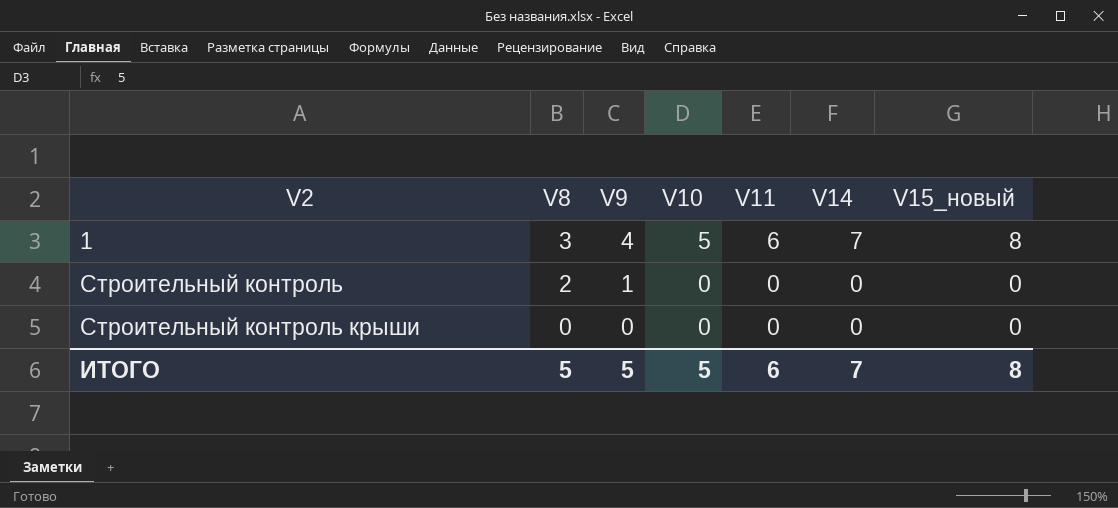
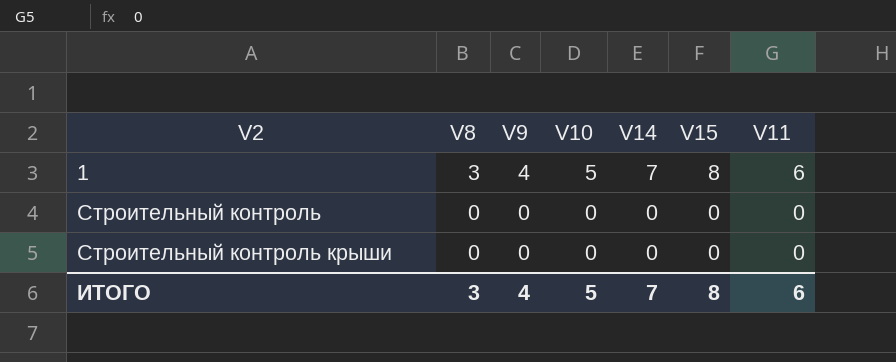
column name: V15_новый -> V15
column V11 | position: 5 -> 7
Строительный контроль | V8: 2 -> 0
Строительный контроль | V9: 1 -> 0
ИТОГО | V8: 5 -> 3
ИТОГО | V9: 5 -> 4

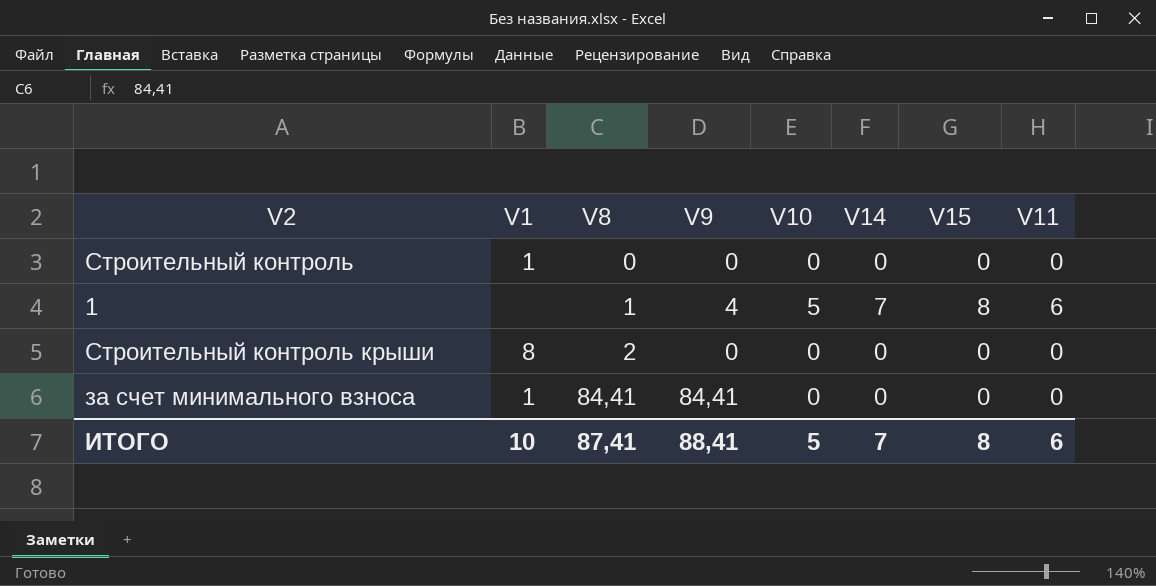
row order: V2 ascending -> V8 ascending
column V1 | position: none -> 2
1 | V8: 3 -> 1
Строительный контроль крыши | V8: 0 -> 2
row за счет минимального взноса: none -> 1 | 84,41 | 84,41 | 0 | 0 | 0 | 0
ИТОГО | V8: 3 -> 87,41
ИТОГО | V9: 4 -> 88,41

